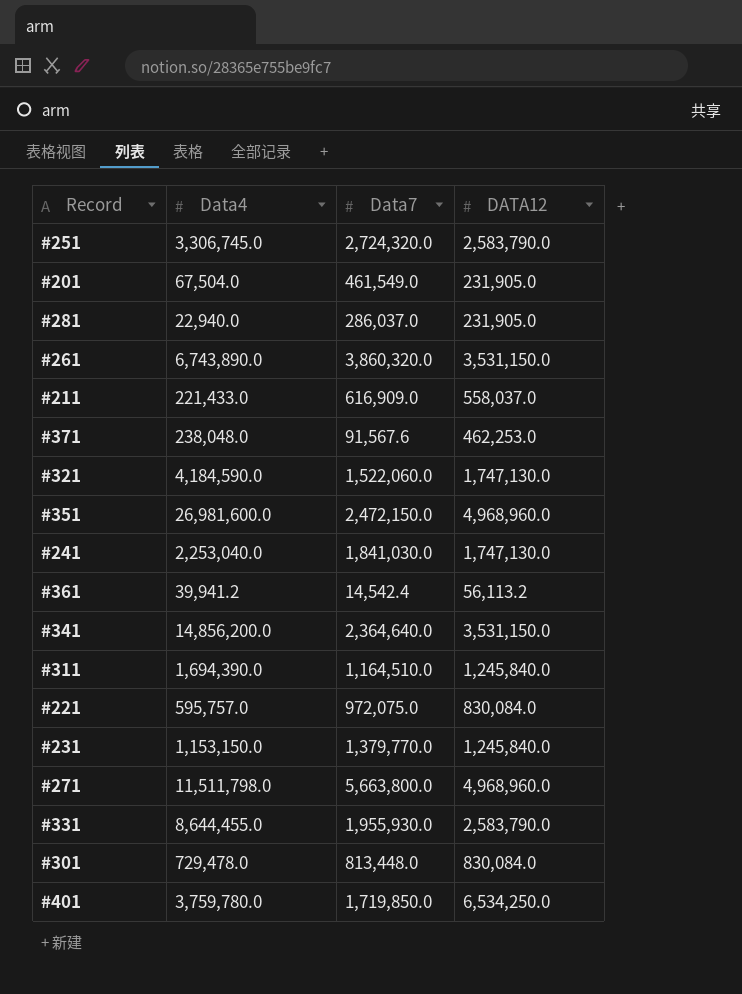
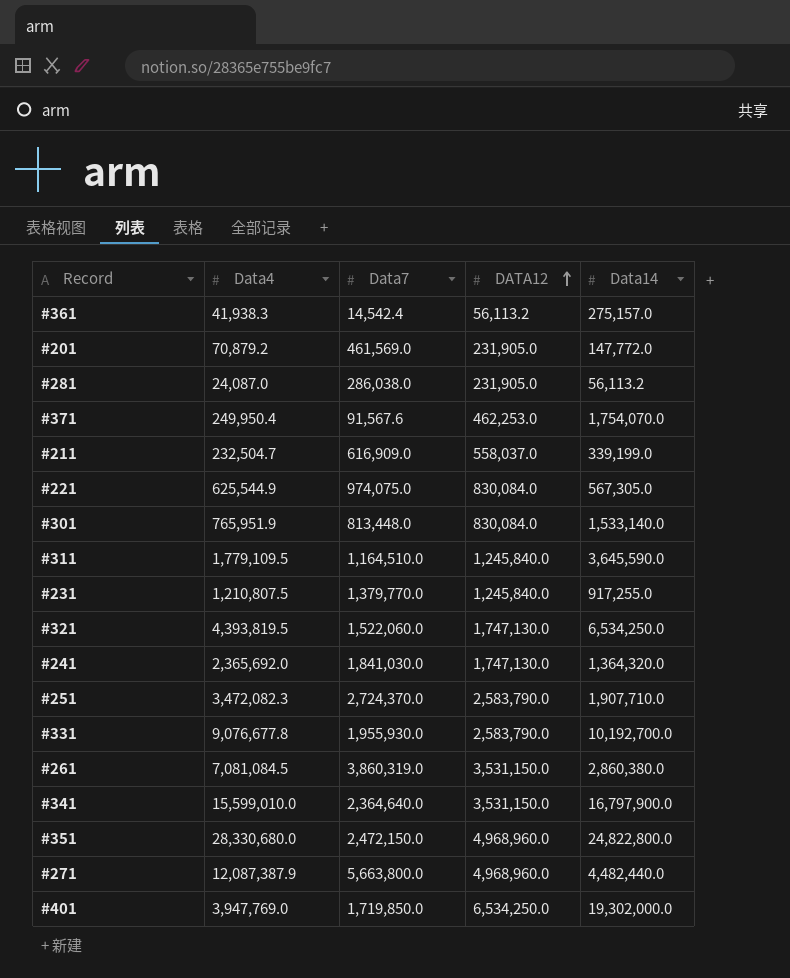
row order: none -> DATA12 ascending
column Data14 | position: none -> 5
#361 | Data4: 39,941.2 -> 41,938.3
#201 | Data4: 67,504.0 -> 70,879.2
#201 | Data7: 461,549.0 -> 461,569.0
#281 | Data4: 22,940.0 -> 24,087.0
#281 | Data7: 286,037.0 -> 286,038.0
#371 | Data4: 238,048.0 -> 249,950.4
#211 | Data4: 221,433.0 -> 232,504.7
#221 | Data4: 595,757.0 -> 625,544.9
#221 | Data7: 972,075.0 -> 974,075.0
#301 | Data4: 729,478.0 -> 765,951.9
#311 | Data4: 1,694,390.0 -> 1,779,109.5
#231 | Data4: 1,153,150.0 -> 1,210,807.5
#321 | Data4: 4,184,590.0 -> 4,393,819.5
#241 | Data4: 2,253,040.0 -> 2,365,692.0
#251 | Data4: 3,306,745.0 -> 3,472,082.3
#251 | Data7: 2,724,320.0 -> 2,724,370.0
#331 | Data4: 8,644,455.0 -> 9,076,677.8
#261 | Data4: 6,743,890.0 -> 7,081,084.5
#261 | Data7: 3,860,320.0 -> 3,860,319.0
#341 | Data4: 14,856,200.0 -> 15,599,010.0
#351 | Data4: 26,981,600.0 -> 28,330,680.0
#271 | Data4: 11,511,798.0 -> 12,087,387.9
#401 | Data4: 3,759,780.0 -> 3,947,769.0

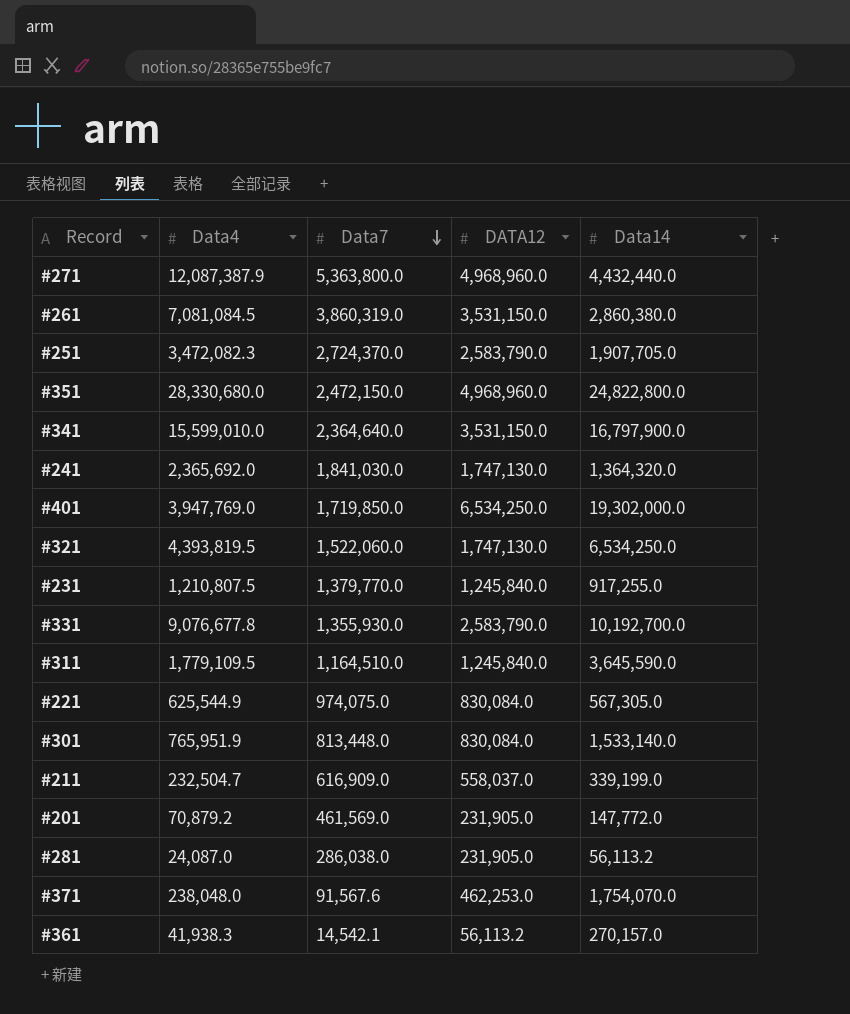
row order: DATA12 ascending -> Data7 descending
#271 | Data7: 5,663,800.0 -> 5,363,800.0
#271 | Data14: 4,482,440.0 -> 4,432,440.0
#251 | Data14: 1,907,710.0 -> 1,907,705.0
#331 | Data7: 1,955,930.0 -> 1,355,930.0
#371 | Data4: 249,950.4 -> 238,048.0
#361 | Data7: 14,542.4 -> 14,542.1
#361 | Data14: 275,157.0 -> 270,157.0

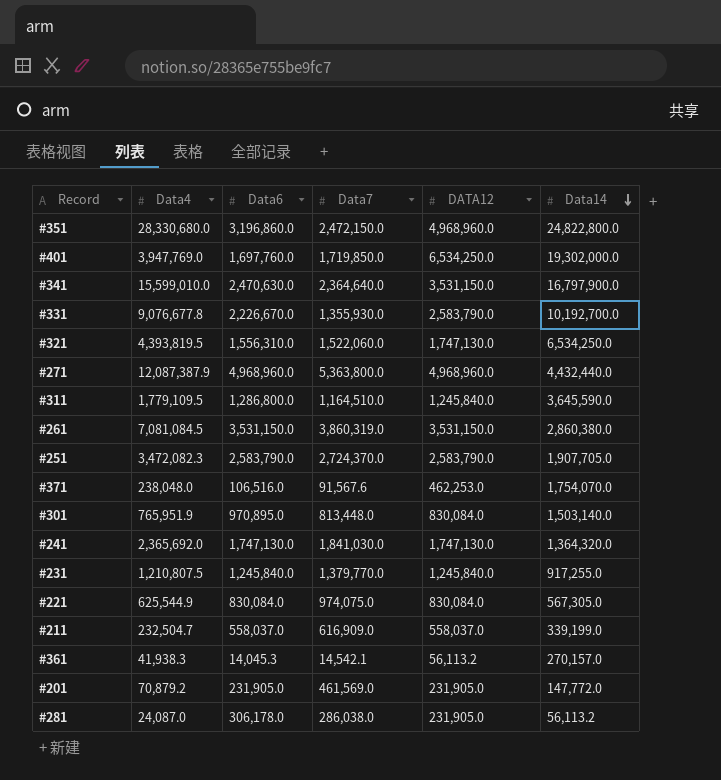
row order: Data7 descending -> Data14 descending
column Data6 | position: none -> 3
#301 | Data14: 1,533,140.0 -> 1,503,140.0

